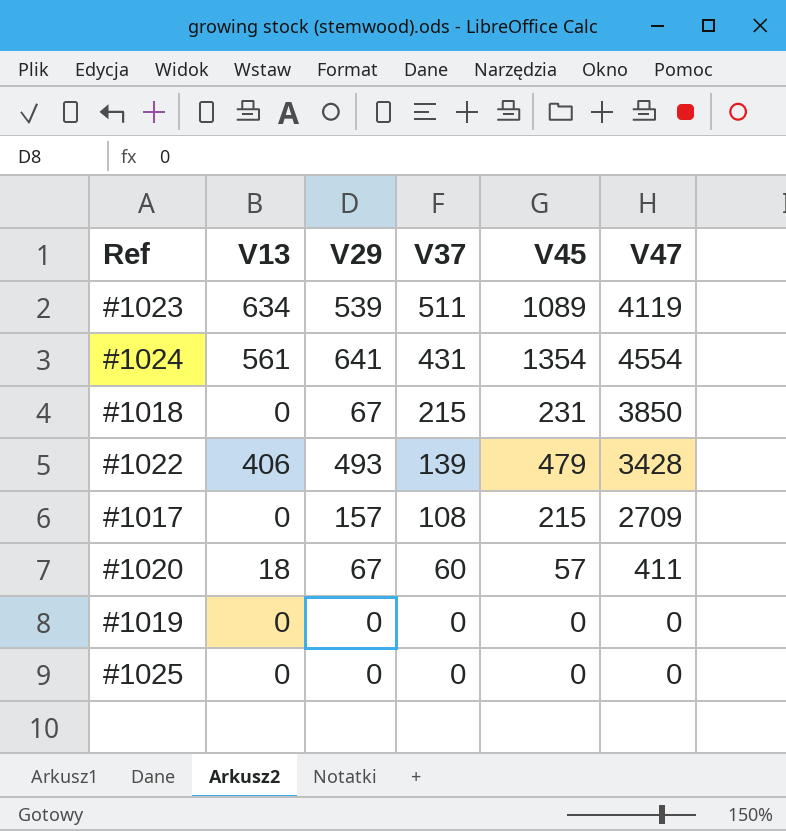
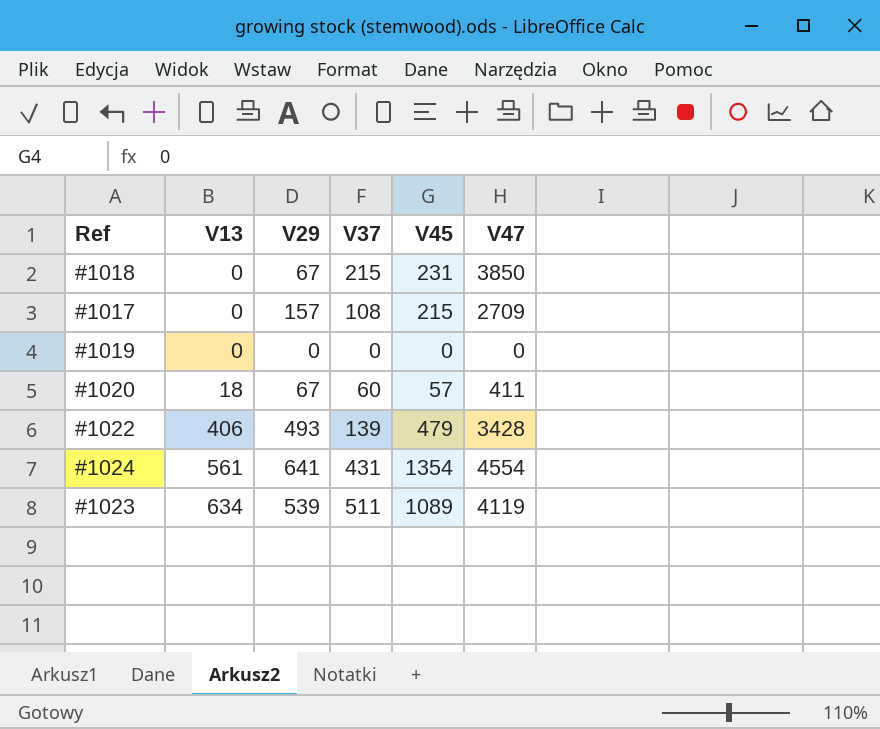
row order: V37 descending -> V13 ascending
row #1025: 0 | 0 | 0 | 0 | 0 -> none

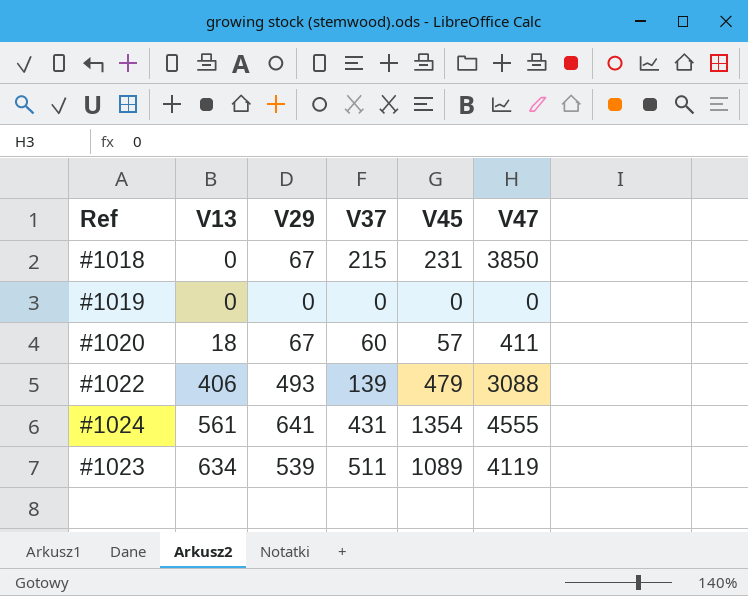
row #1017: 0 | 157 | 108 | 215 | 2709 -> none
#1022 | V47: 3428 -> 3088
#1024 | V47: 4554 -> 4555

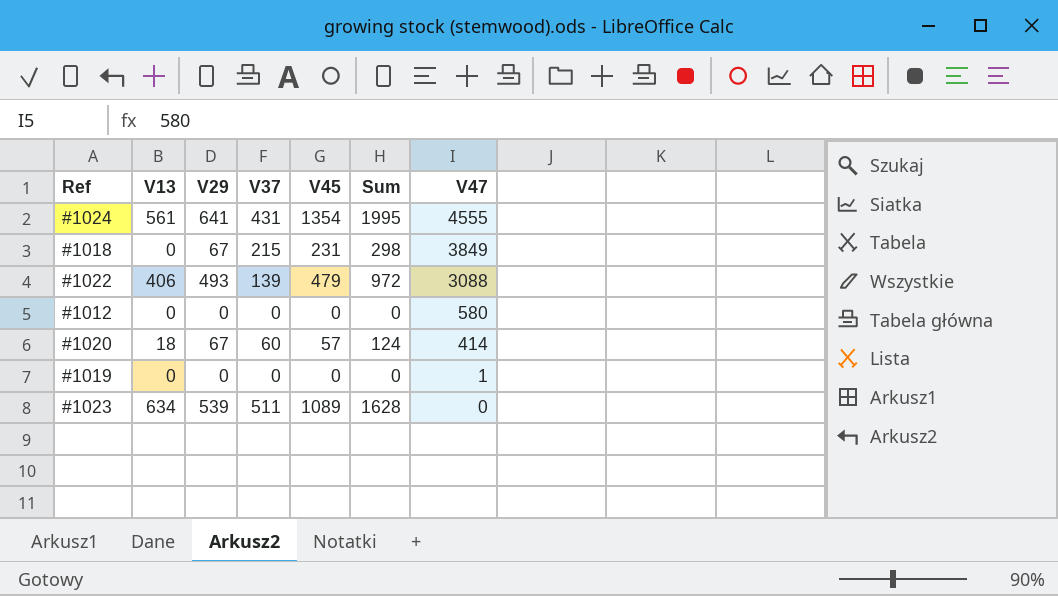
row order: V13 ascending -> V47 descending
column Sum | formula: none -> [V29] + [V45]
#1018 | V47: 3850 -> 3849
row #1012: none -> 0 | 0 | 0 | 0 | 0 | 580
#1020 | V47: 411 -> 414
#1019 | V47: 0 -> 1
#1023 | V47: 4119 -> 0

